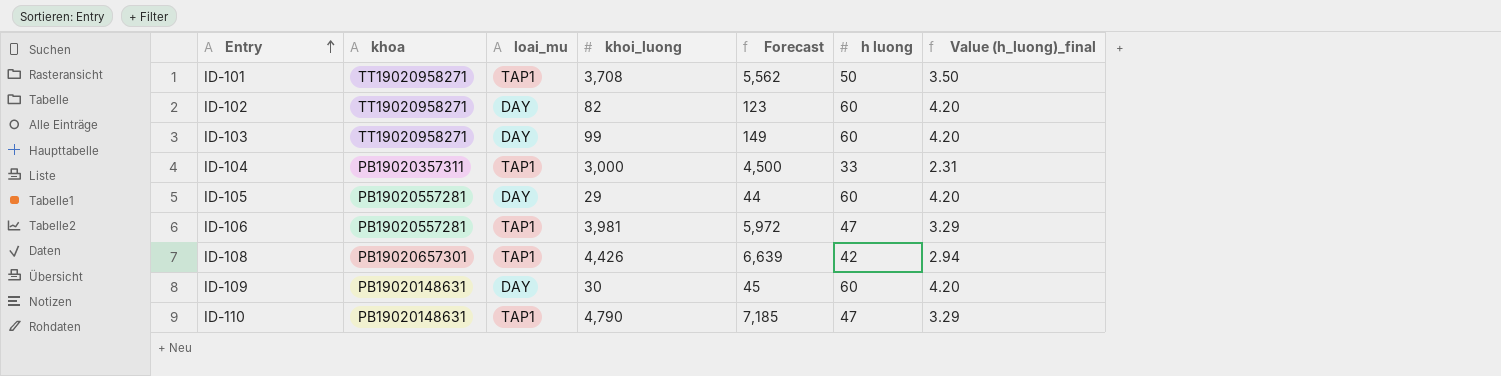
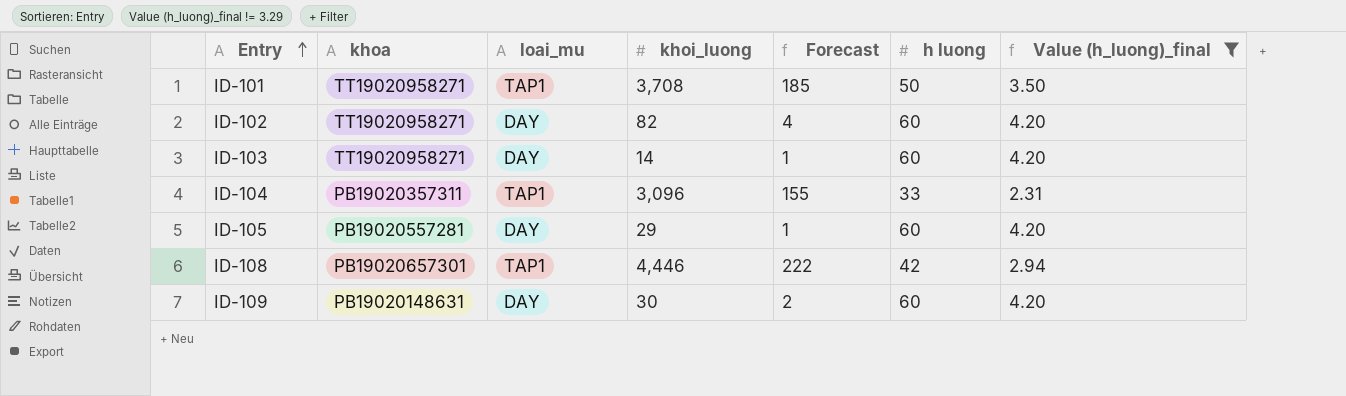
filter: none -> Value (h_luong)_final != 3.29
column Forecast | formula: [khoi_luong] * 1.5 -> [khoi_luong] * 0.05
ID-103 | khoi_luong: 99 -> 14
ID-104 | khoi_luong: 3,000 -> 3,096
ID-108 | khoi_luong: 4,426 -> 4,446

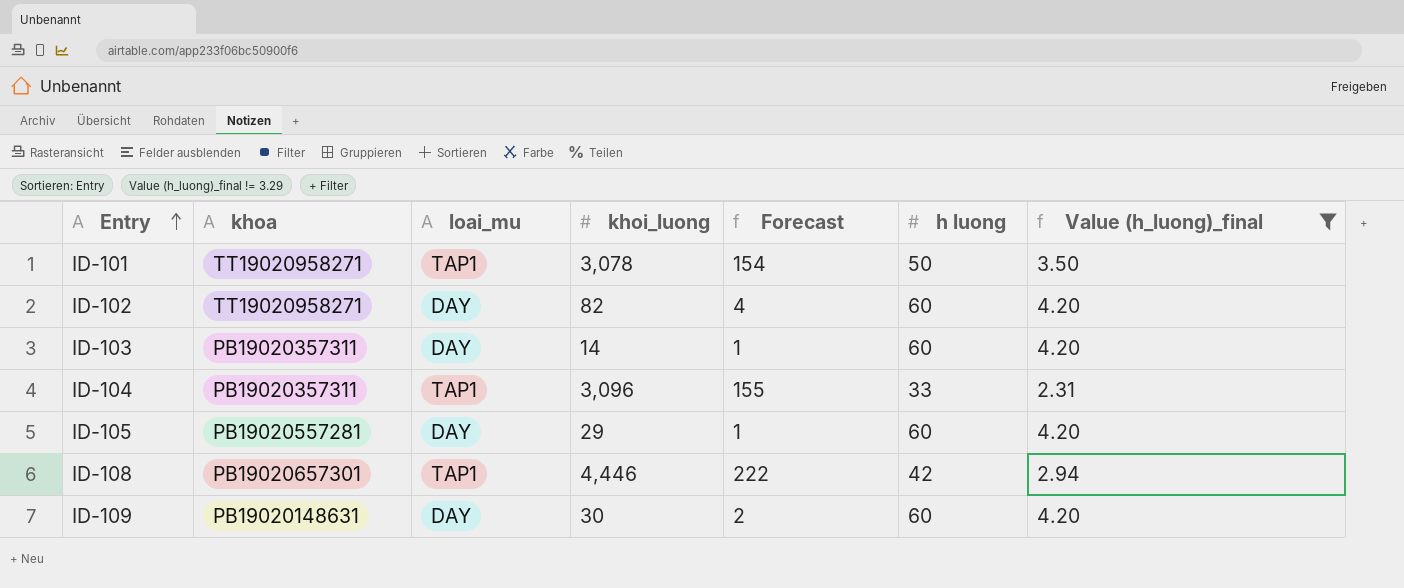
ID-101 | khoi_luong: 3,708 -> 3,078
ID-101 | Forecast: 185 -> 154
ID-103 | khoa: TT19020958271 -> PB19020357311

